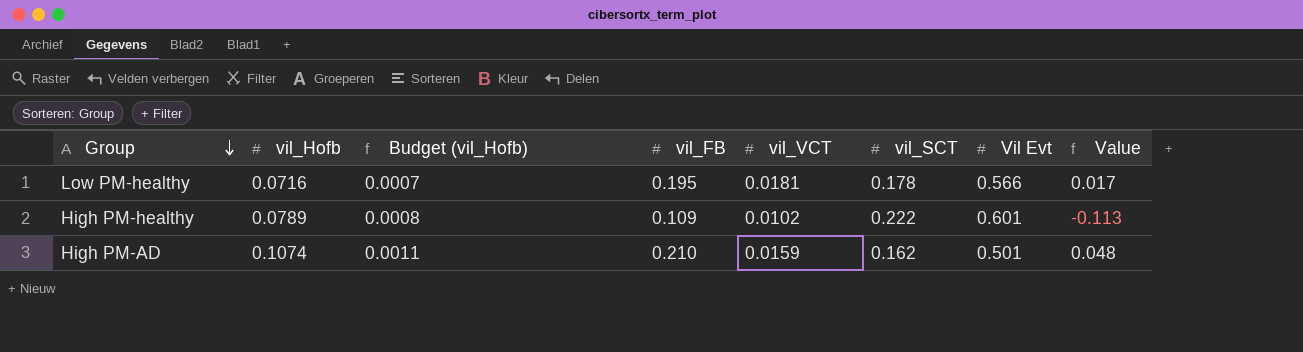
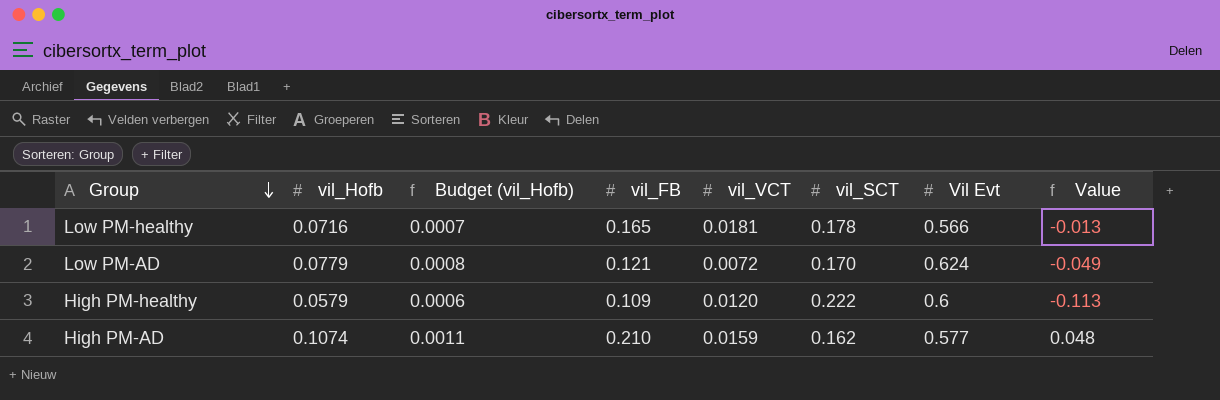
Low PM-healthy | vil_FB: 0.195 -> 0.165
Low PM-healthy | Value: 0.017 -> -0.013
row Low PM-AD: none -> 0.0779 | 0.0008 | 0.121 | 0.0072 | 0.170 | 0.624 | -0.049
High PM-healthy | vil_Hofb: 0.0789 -> 0.0579
High PM-healthy | Budget (vil_Hofb): 0.0008 -> 0.0006
High PM-healthy | vil_VCT: 0.0102 -> 0.0120
High PM-healthy | Vil Evt: 0.601 -> 0.6
High PM-AD | Vil Evt: 0.501 -> 0.577

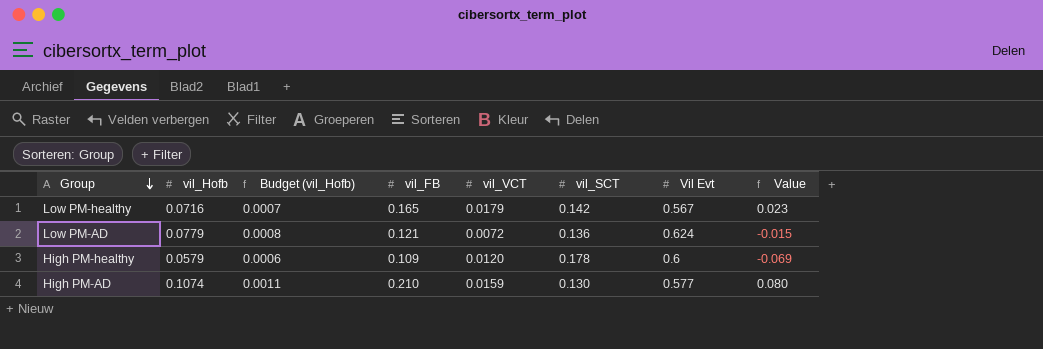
Low PM-healthy | vil_VCT: 0.0181 -> 0.0179
Low PM-healthy | vil_SCT: 0.178 -> 0.142
Low PM-healthy | Vil Evt: 0.566 -> 0.567
Low PM-healthy | Value: -0.013 -> 0.023
Low PM-AD | vil_SCT: 0.170 -> 0.136
Low PM-AD | Value: -0.049 -> -0.015
High PM-healthy | vil_SCT: 0.222 -> 0.178
High PM-healthy | Value: -0.113 -> -0.069
High PM-AD | vil_SCT: 0.162 -> 0.130
High PM-AD | Value: 0.048 -> 0.080

